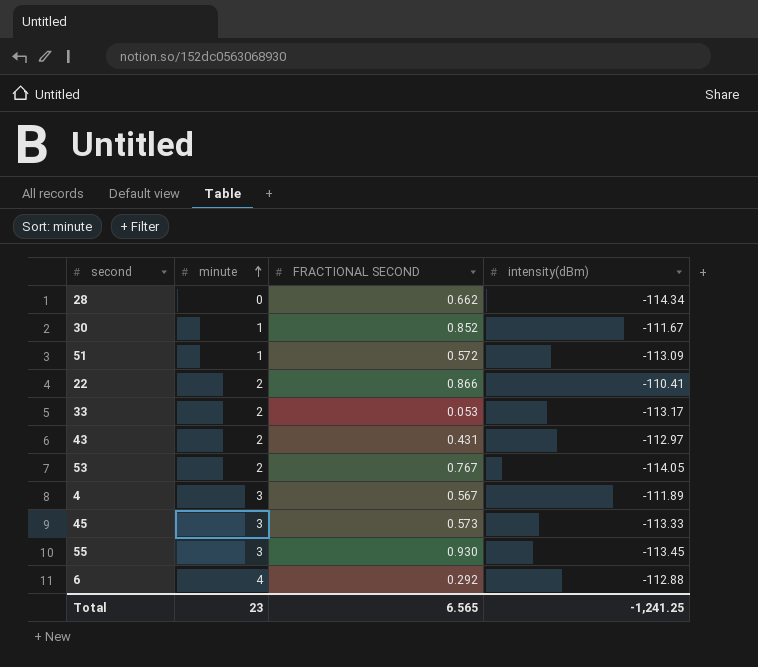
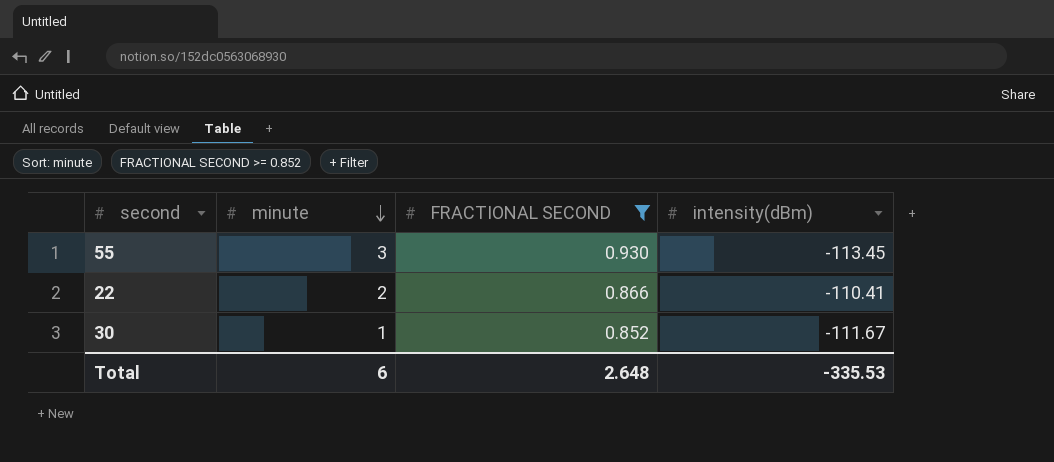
filter: none -> FRACTIONAL SECOND >= 0.852
row order: minute ascending -> minute descending
Total | minute: 23 -> 6
Total | FRACTIONAL SECOND: 6.565 -> 2.648
Total | intensity(dBm): -1,241.25 -> -335.53

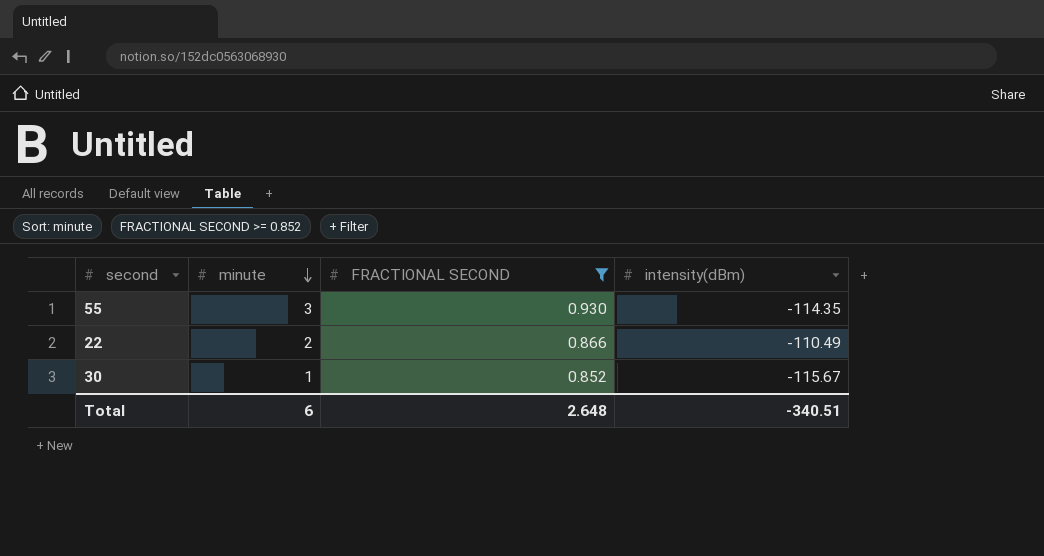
55 | intensity(dBm): -113.45 -> -114.35
22 | intensity(dBm): -110.41 -> -110.49
30 | intensity(dBm): -111.67 -> -115.67
Total | intensity(dBm): -335.53 -> -340.51

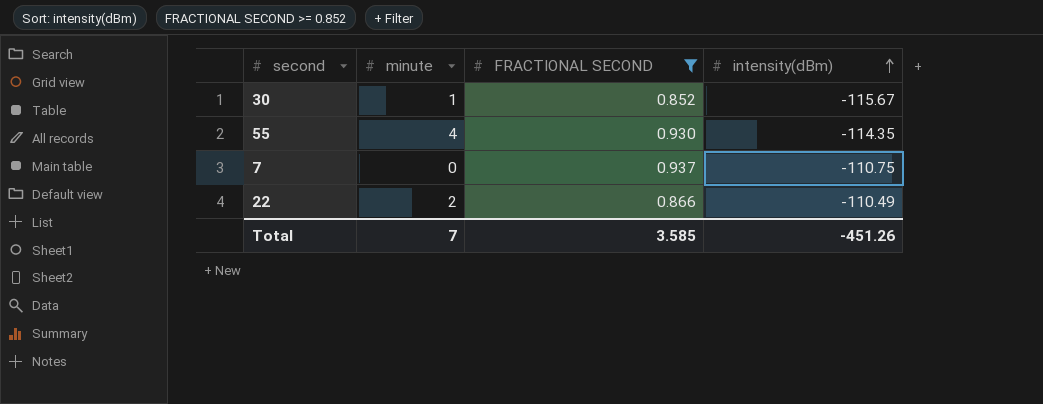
row order: minute descending -> intensity(dBm) ascending
55 | minute: 3 -> 4
row 7: none -> 0 | 0.937 | -110.75
Total | minute: 6 -> 7
Total | FRACTIONAL SECOND: 2.648 -> 3.585
Total | intensity(dBm): -340.51 -> -451.26

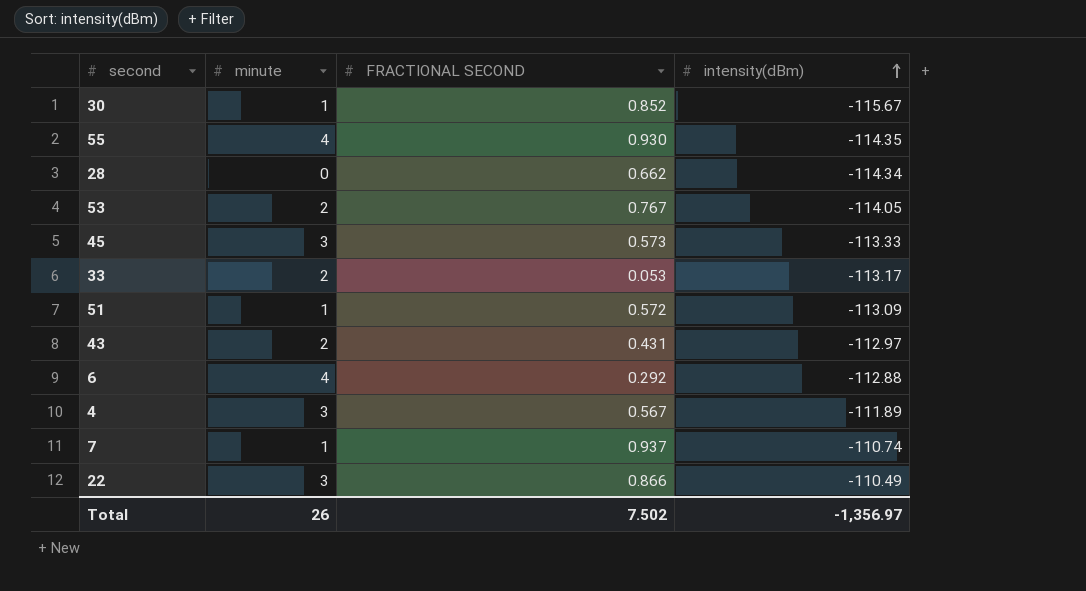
filter: FRACTIONAL SECOND >= 0.852 -> none
7 | minute: 0 -> 1
7 | intensity(dBm): -110.75 -> -110.74
22 | minute: 2 -> 3
Total | minute: 7 -> 26
Total | FRACTIONAL SECOND: 3.585 -> 7.502
Total | intensity(dBm): -451.26 -> -1,356.97

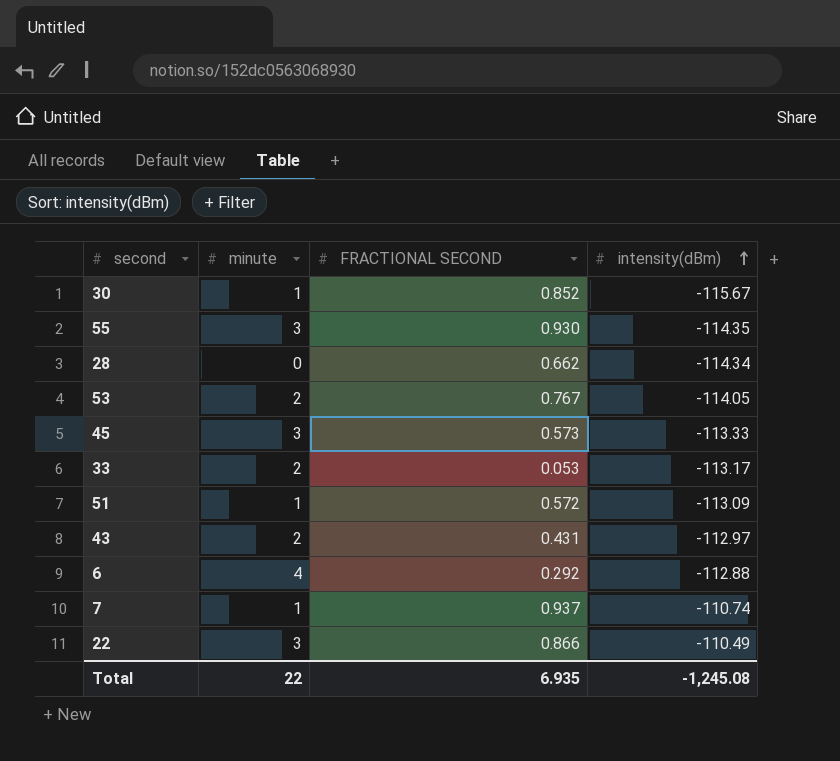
row 4: 3 | 0.567 | -111.89 -> none
55 | minute: 4 -> 3
Total | minute: 26 -> 22
Total | FRACTIONAL SECOND: 7.502 -> 6.935
Total | intensity(dBm): -1,356.97 -> -1,245.08

